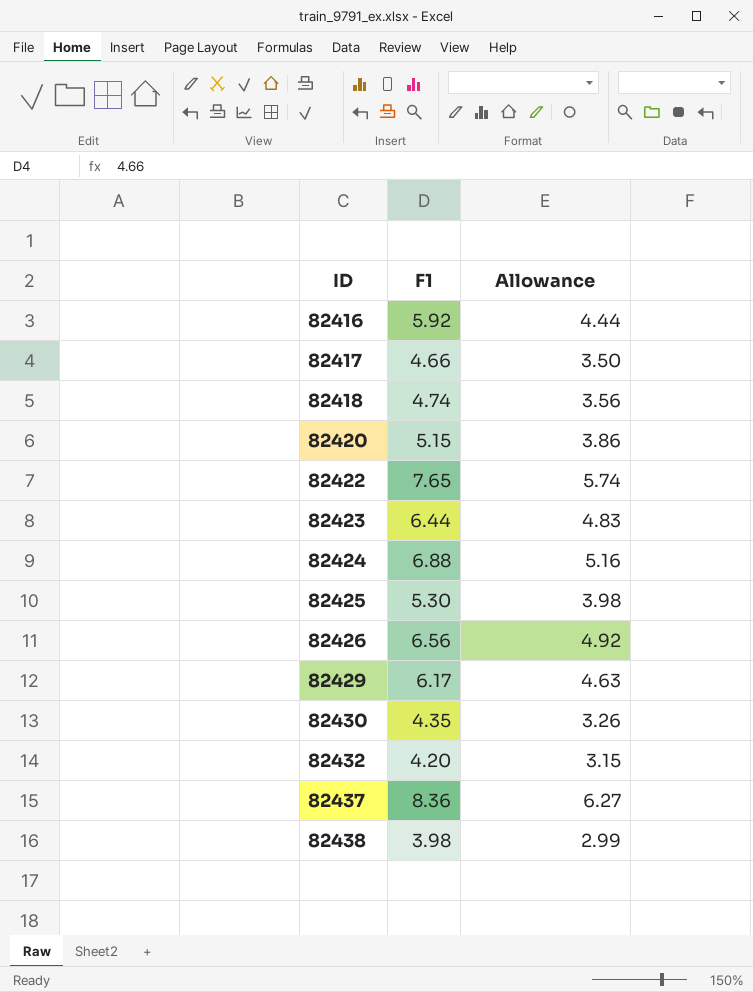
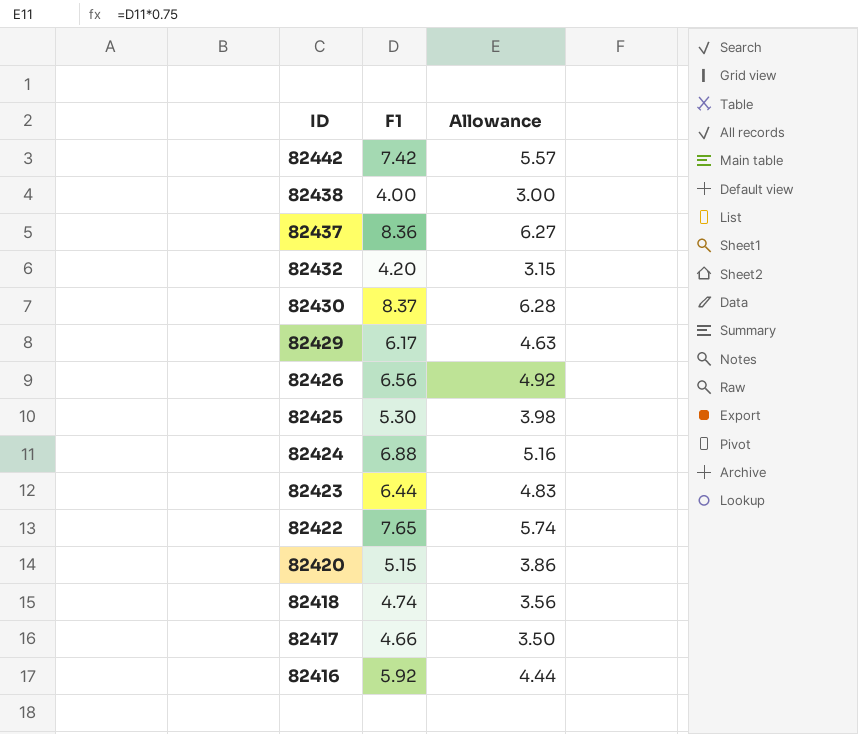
row order: ID ascending -> ID descending
row 82442: none -> 7.42 | 5.57
82438 | F1: 3.98 -> 4.00
82438 | Allowance: 2.99 -> 3.00
82430 | F1: 4.35 -> 8.37
82430 | Allowance: 3.26 -> 6.28

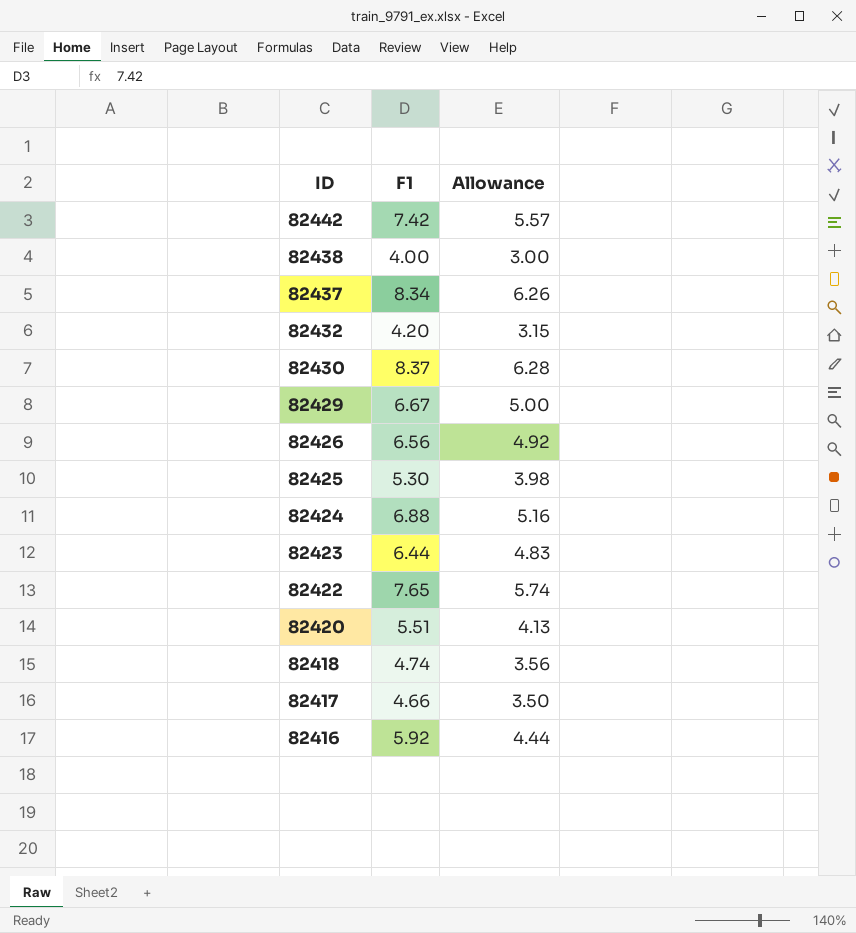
82437 | F1: 8.36 -> 8.34
82437 | Allowance: 6.27 -> 6.26
82429 | F1: 6.17 -> 6.67
82429 | Allowance: 4.63 -> 5.00
82420 | F1: 5.15 -> 5.51
82420 | Allowance: 3.86 -> 4.13

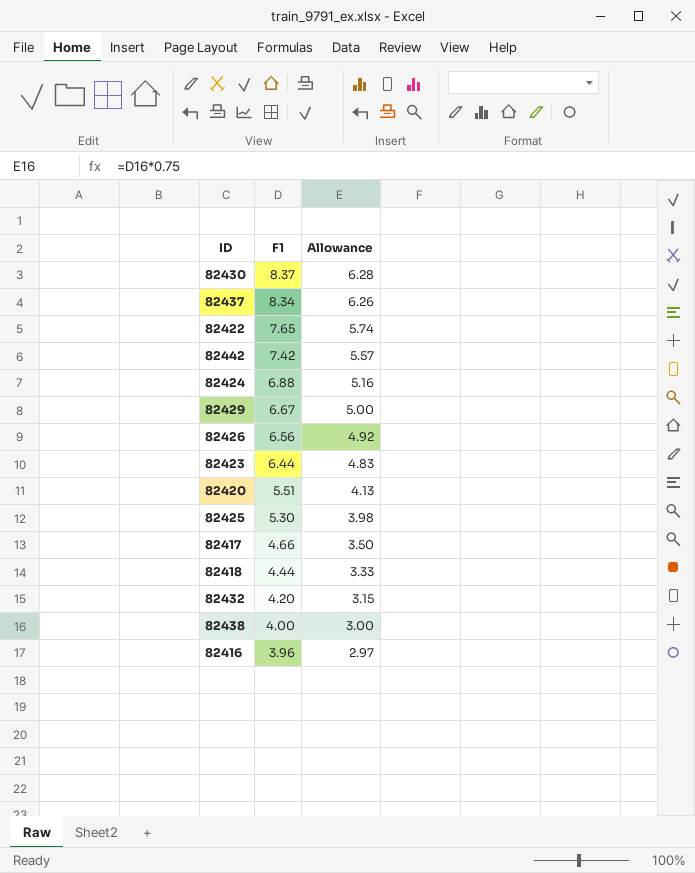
row order: ID descending -> F1 descending
82418 | F1: 4.74 -> 4.44
82418 | Allowance: 3.56 -> 3.33
82416 | F1: 5.92 -> 3.96
82416 | Allowance: 4.44 -> 2.97

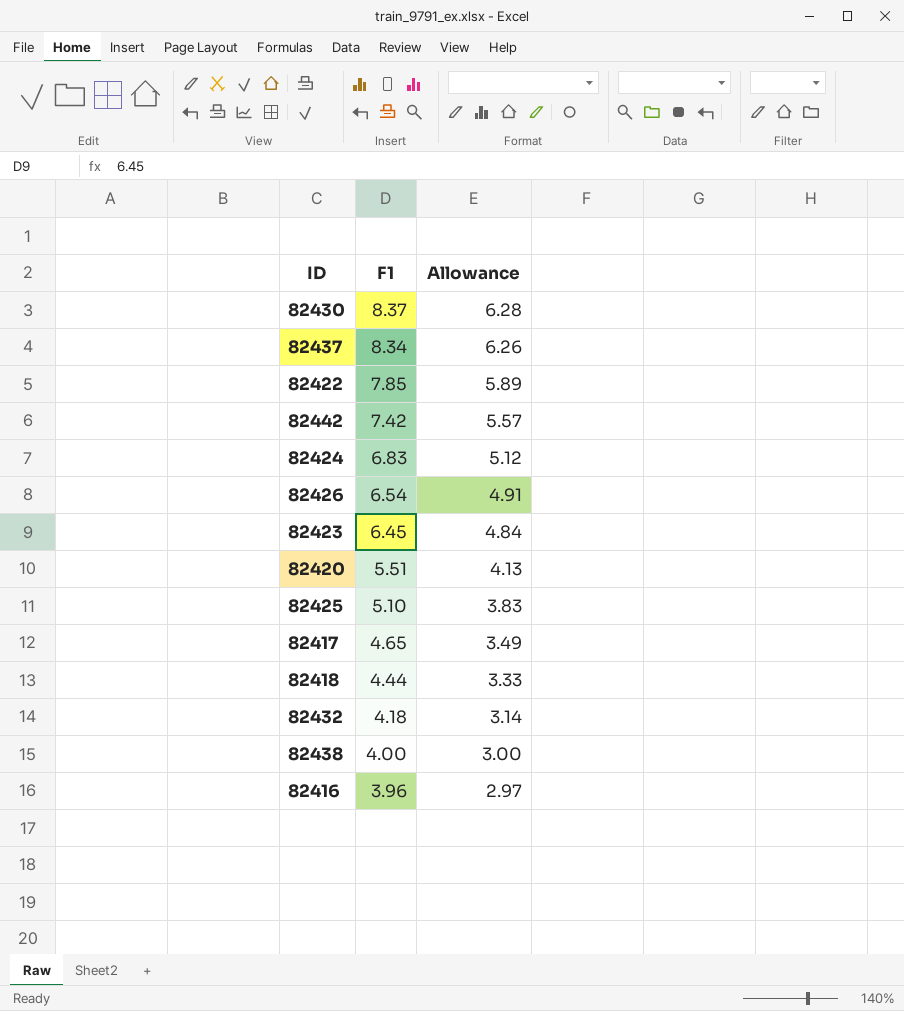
row 82429: 6.67 | 5.00 -> none
82422 | F1: 7.65 -> 7.85
82422 | Allowance: 5.74 -> 5.89
82424 | F1: 6.88 -> 6.83
82424 | Allowance: 5.16 -> 5.12
82426 | F1: 6.56 -> 6.54
82426 | Allowance: 4.92 -> 4.91
82423 | F1: 6.44 -> 6.45
82423 | Allowance: 4.83 -> 4.84
82425 | F1: 5.30 -> 5.10
82425 | Allowance: 3.98 -> 3.83
82417 | F1: 4.66 -> 4.65
82417 | Allowance: 3.50 -> 3.49
82432 | F1: 4.20 -> 4.18
82432 | Allowance: 3.15 -> 3.14

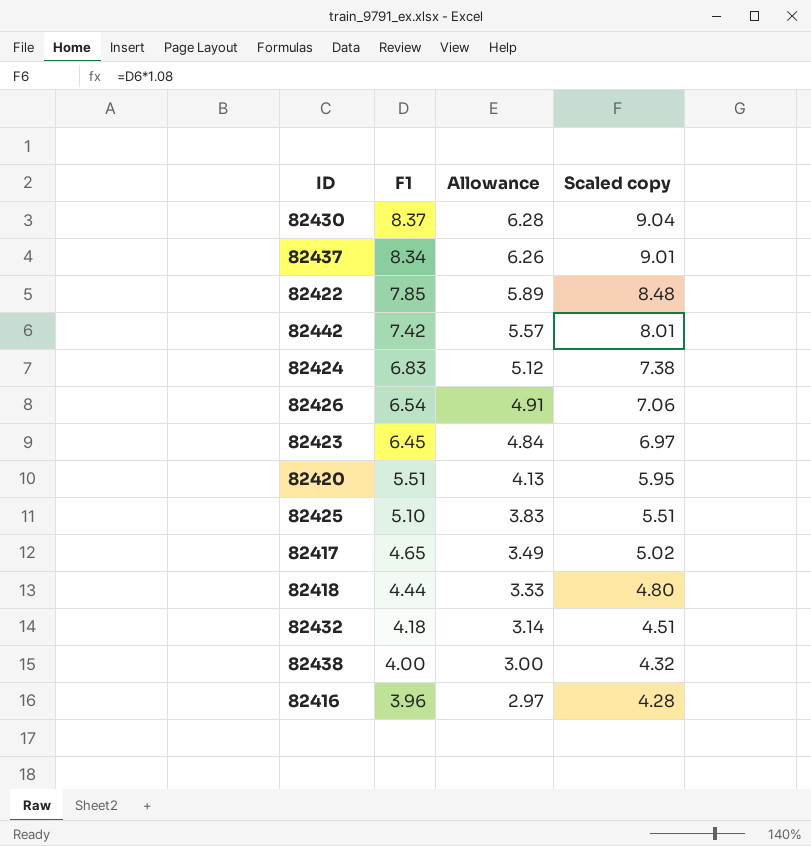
column Scaled copy | formula: none -> [F1] * 1.08

